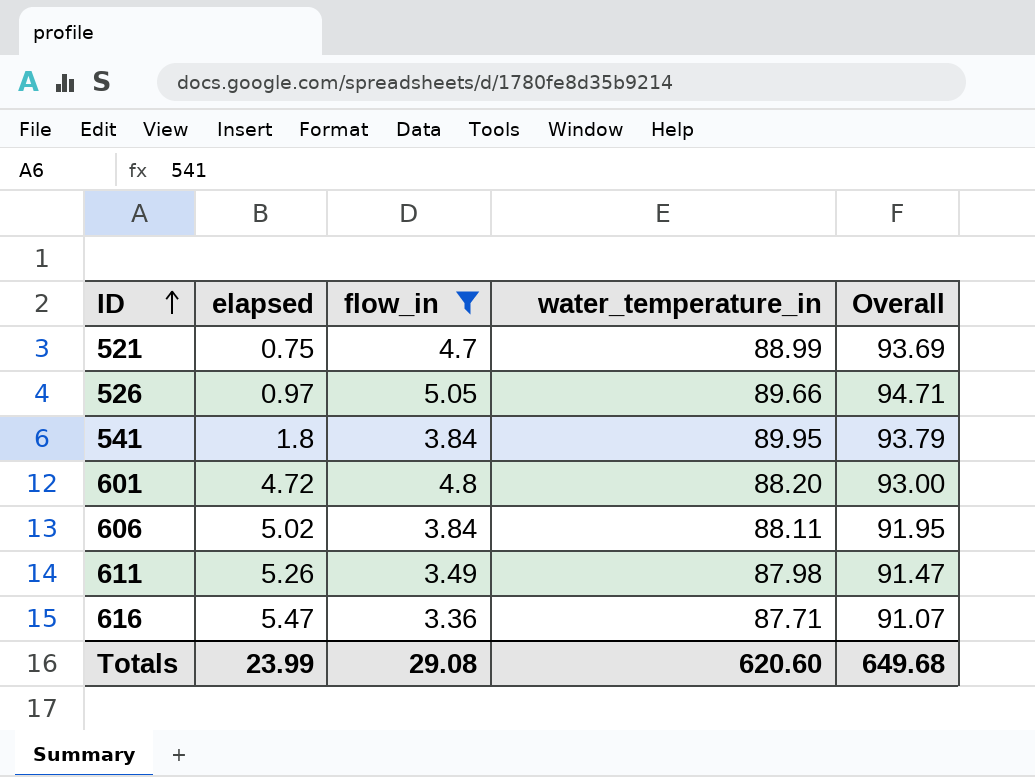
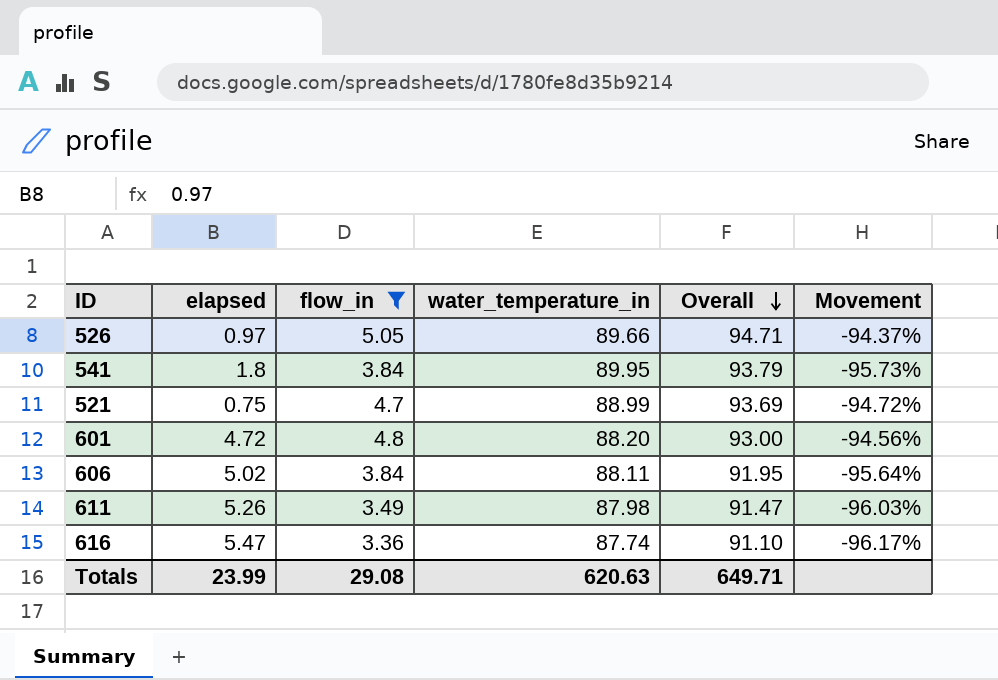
row order: ID ascending -> Overall descending
column Movement | formula: none -> ([flow_in] - [water_temperature_in]) / [water_temperature_in]
616 | water_temperature_in: 87.71 -> 87.74
616 | Overall: 91.07 -> 91.10
Totals | water_temperature_in: 620.60 -> 620.63
Totals | Overall: 649.68 -> 649.71

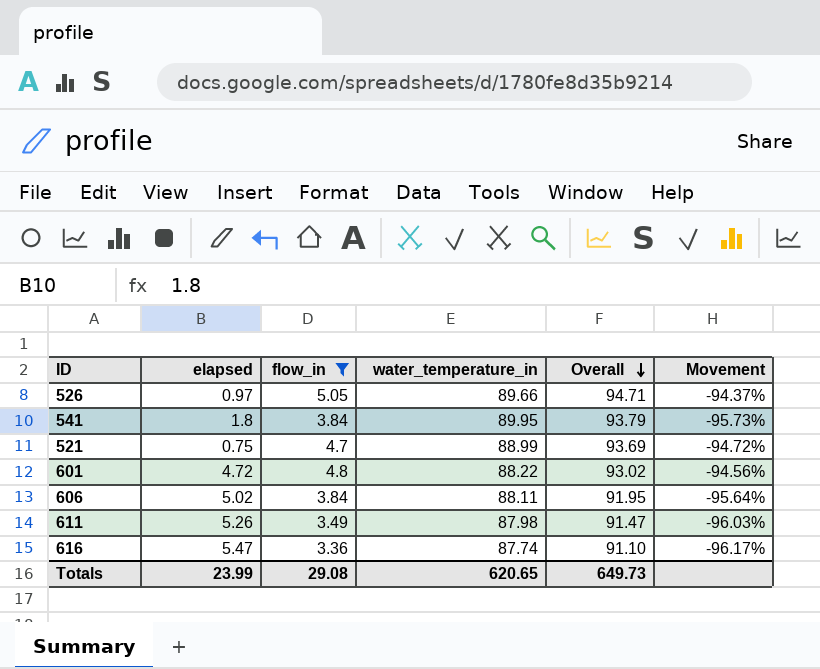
601 | water_temperature_in: 88.20 -> 88.22
601 | Overall: 93.00 -> 93.02
Totals | water_temperature_in: 620.63 -> 620.65
Totals | Overall: 649.71 -> 649.73

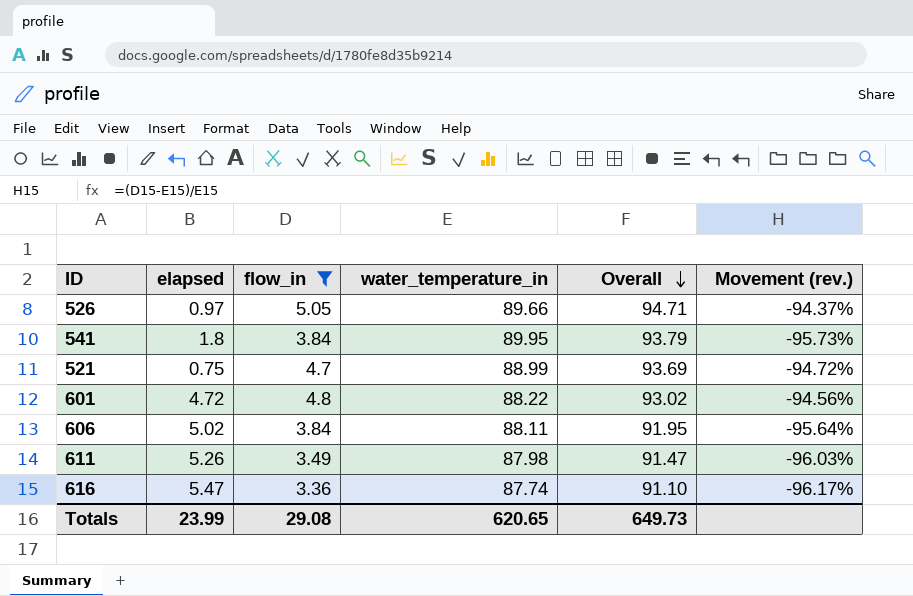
column name: Movement -> Movement (rev.)

